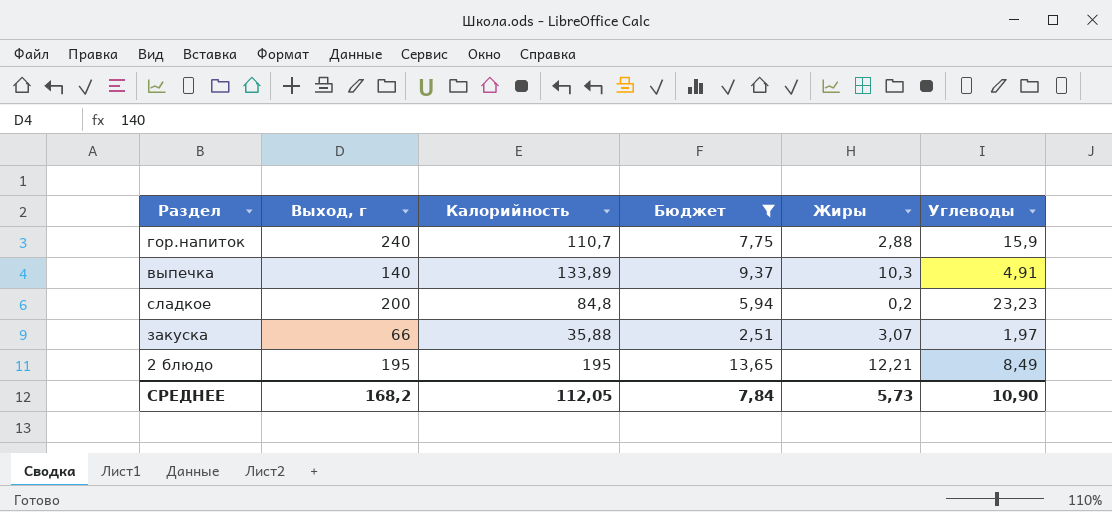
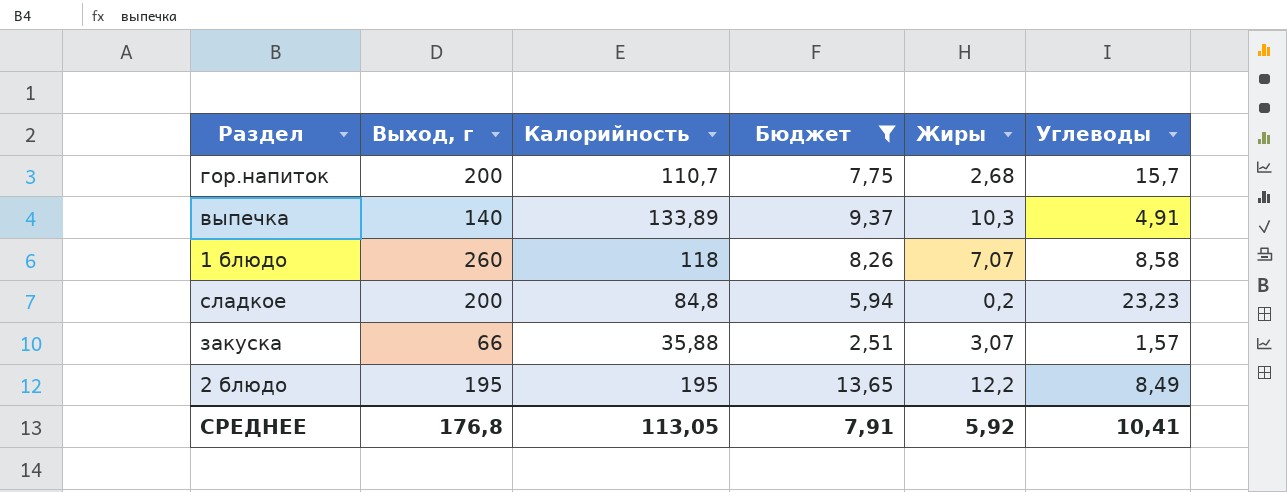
гор.напиток | Выход, г: 240 -> 200
гор.напиток | Жиры: 2,88 -> 2,68
гор.напиток | Углеводы: 15,9 -> 15,7
row 1 блюдо: none -> 260 | 118 | 8,26 | 7,07 | 8,58
закуска | Углеводы: 1,97 -> 1,57
2 блюдо | Жиры: 12,21 -> 12,2
СРЕДНЕЕ | Выход, г: 168,2 -> 176,8
СРЕДНЕЕ | Калорийность: 112,05 -> 113,05
СРЕДНЕЕ | Бюджет: 7,84 -> 7,91
СРЕДНЕЕ | Жиры: 5,73 -> 5,92
СРЕДНЕЕ | Углеводы: 10,90 -> 10,41

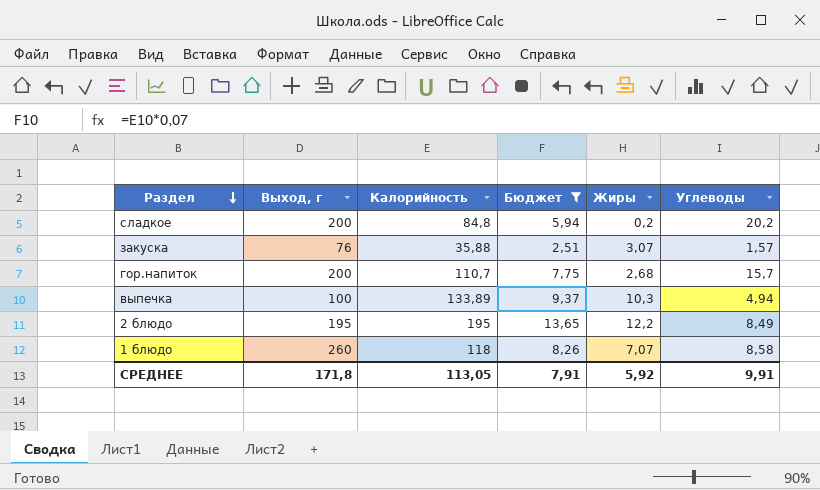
row order: none -> Раздел descending
сладкое | Углеводы: 23,23 -> 20,2
закуска | Выход, г: 66 -> 76
выпечка | Выход, г: 140 -> 100
выпечка | Углеводы: 4,91 -> 4,94
СРЕДНЕЕ | Выход, г: 176,8 -> 171,8
СРЕДНЕЕ | Углеводы: 10,41 -> 9,91

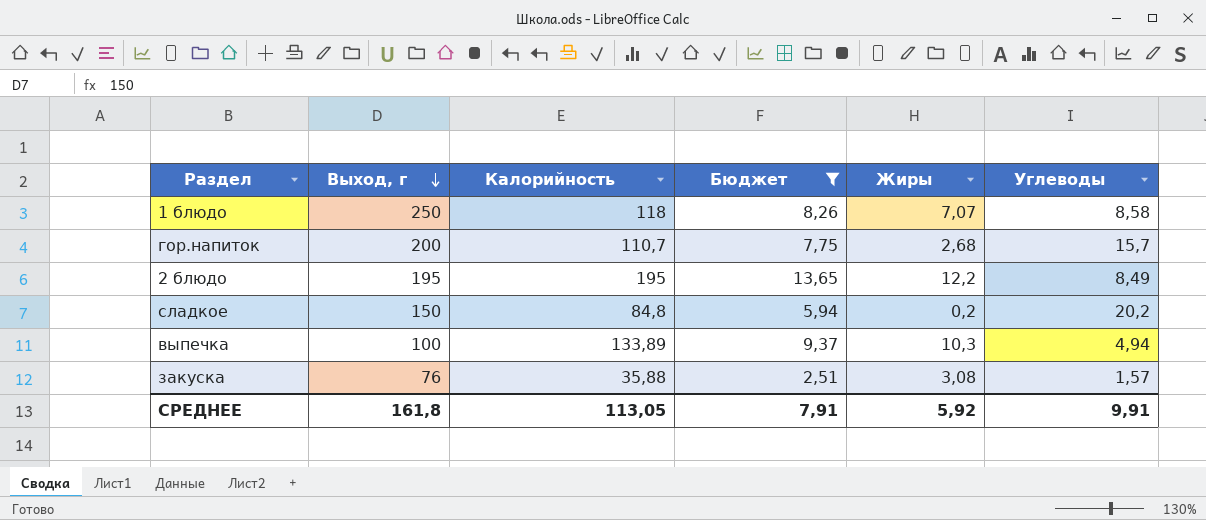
row order: Раздел descending -> Выход, г descending
1 блюдо | Выход, г: 260 -> 250
сладкое | Выход, г: 200 -> 150
закуска | Жиры: 3,07 -> 3,08
СРЕДНЕЕ | Выход, г: 171,8 -> 161,8

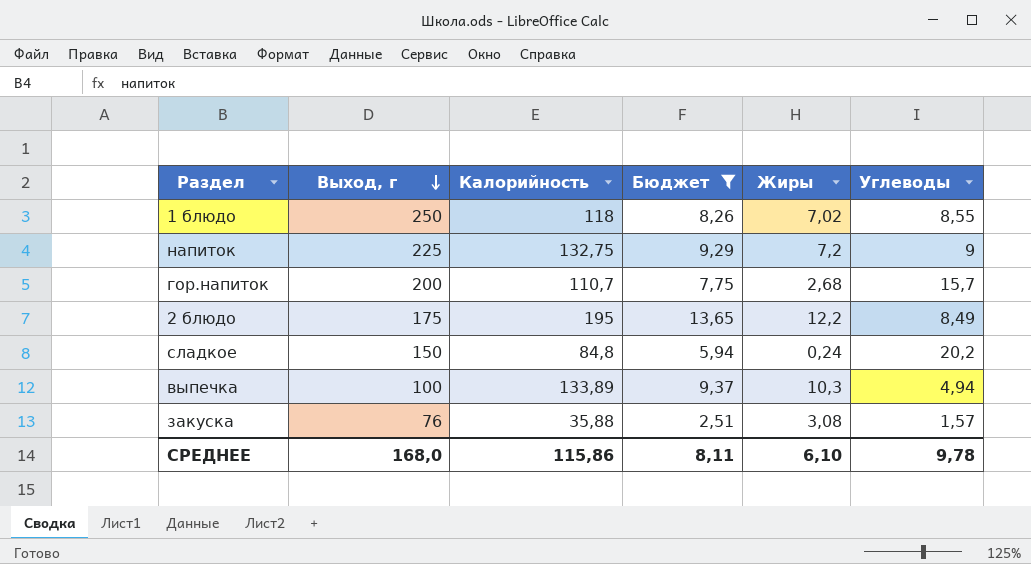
1 блюдо | Жиры: 7,07 -> 7,02
1 блюдо | Углеводы: 8,58 -> 8,55
row напиток: none -> 225 | 132,75 | 9,29 | 7,2 | 9
2 блюдо | Выход, г: 195 -> 175
сладкое | Жиры: 0,2 -> 0,24
СРЕДНЕЕ | Выход, г: 161,8 -> 168,0
СРЕДНЕЕ | Калорийность: 113,05 -> 115,86
СРЕДНЕЕ | Бюджет: 7,91 -> 8,11
СРЕДНЕЕ | Жиры: 5,92 -> 6,10
СРЕДНЕЕ | Углеводы: 9,91 -> 9,78

